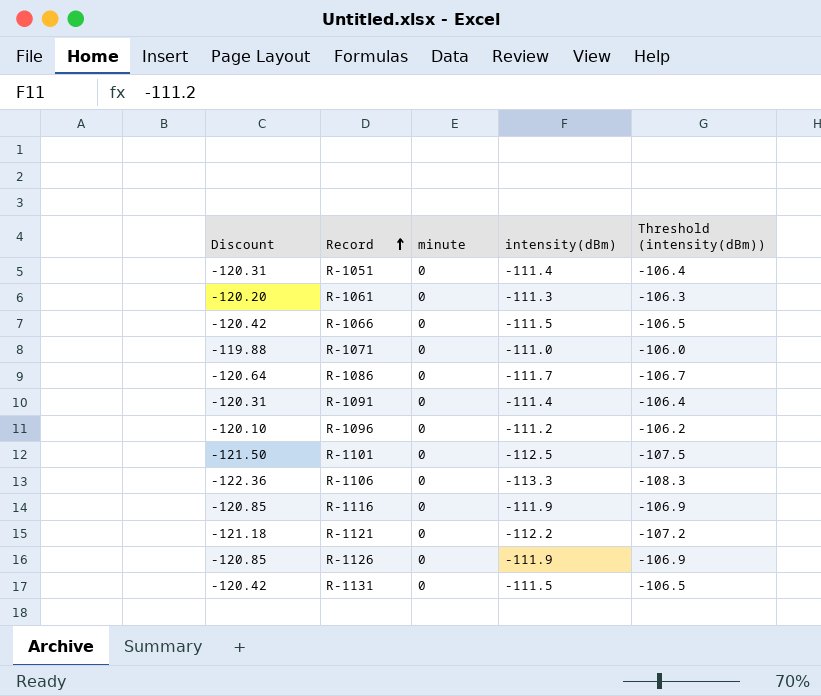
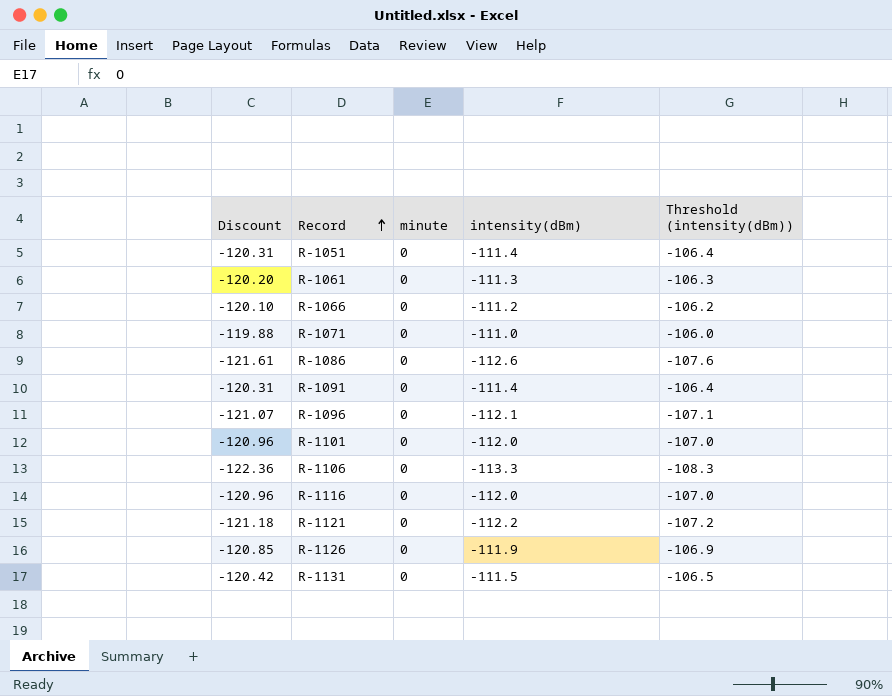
R-1066 | Discount: -120.42 -> -120.10
R-1066 | intensity(dBm): -111.5 -> -111.2
R-1066 | Threshold (intensity(dBm)): -106.5 -> -106.2
R-1086 | Discount: -120.64 -> -121.61
R-1086 | intensity(dBm): -111.7 -> -112.6
R-1086 | Threshold (intensity(dBm)): -106.7 -> -107.6
R-1096 | Discount: -120.10 -> -121.07
R-1096 | intensity(dBm): -111.2 -> -112.1
R-1096 | Threshold (intensity(dBm)): -106.2 -> -107.1
R-1101 | Discount: -121.50 -> -120.96
R-1101 | intensity(dBm): -112.5 -> -112.0
R-1101 | Threshold (intensity(dBm)): -107.5 -> -107.0
R-1116 | Discount: -120.85 -> -120.96
R-1116 | intensity(dBm): -111.9 -> -112.0
R-1116 | Threshold (intensity(dBm)): -106.9 -> -107.0

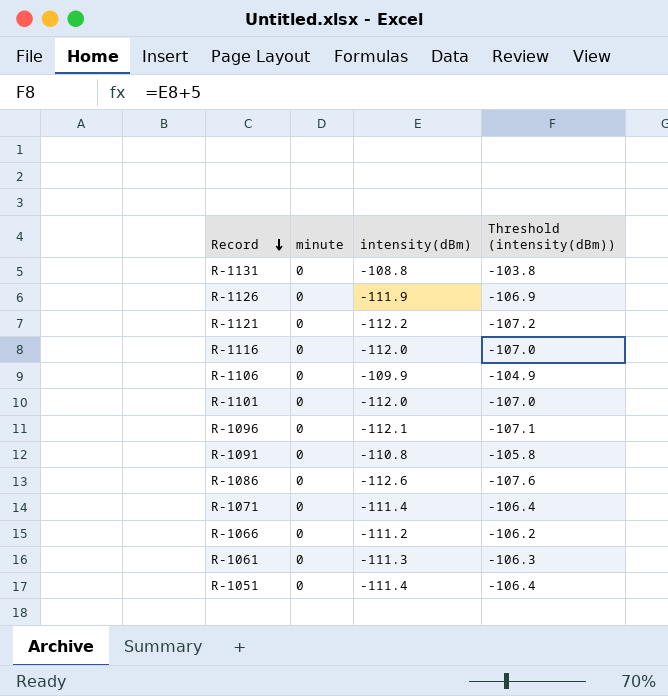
row order: Record ascending -> Record descending
column Discount | formula: [intensity(dBm)] * 1.08 -> none
R-1131 | intensity(dBm): -111.5 -> -108.8
R-1131 | Threshold (intensity(dBm)): -106.5 -> -103.8
R-1106 | intensity(dBm): -113.3 -> -109.9
R-1106 | Threshold (intensity(dBm)): -108.3 -> -104.9
R-1091 | intensity(dBm): -111.4 -> -110.8
R-1091 | Threshold (intensity(dBm)): -106.4 -> -105.8
R-1071 | intensity(dBm): -111.0 -> -111.4
R-1071 | Threshold (intensity(dBm)): -106.0 -> -106.4

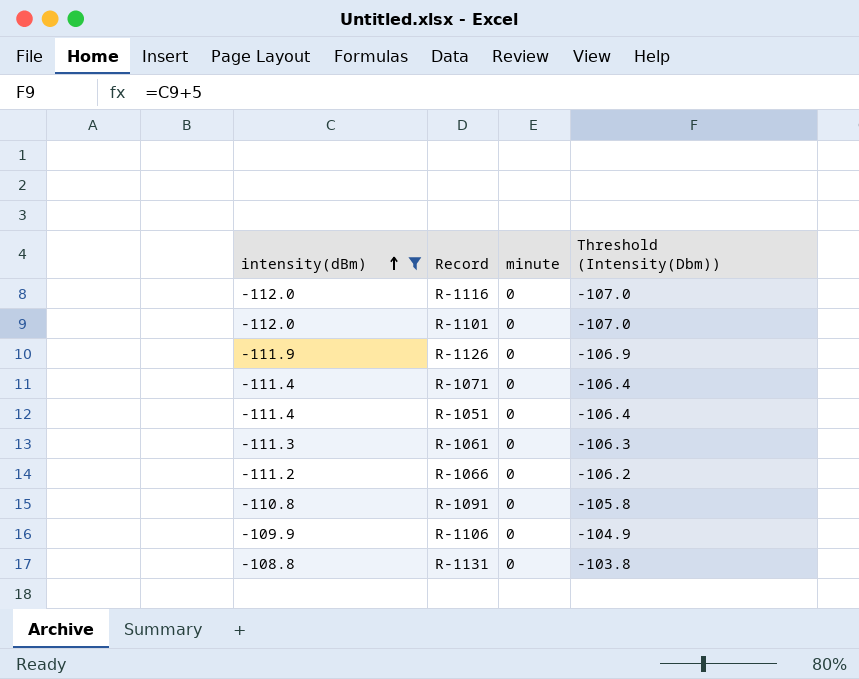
filter: none -> intensity(dBm) >= -112.0
row order: Record descending -> intensity(dBm) ascending
column intensity(dBm) | position: 3 -> 1
column name: Threshold (intensity(dBm)) -> Threshold (Intensity(Dbm))

